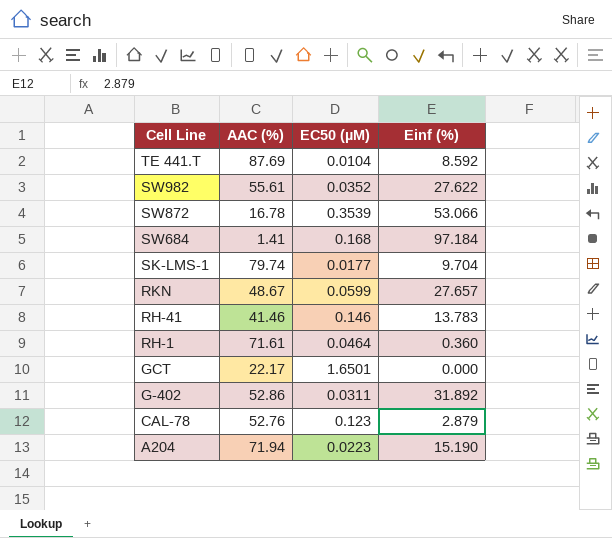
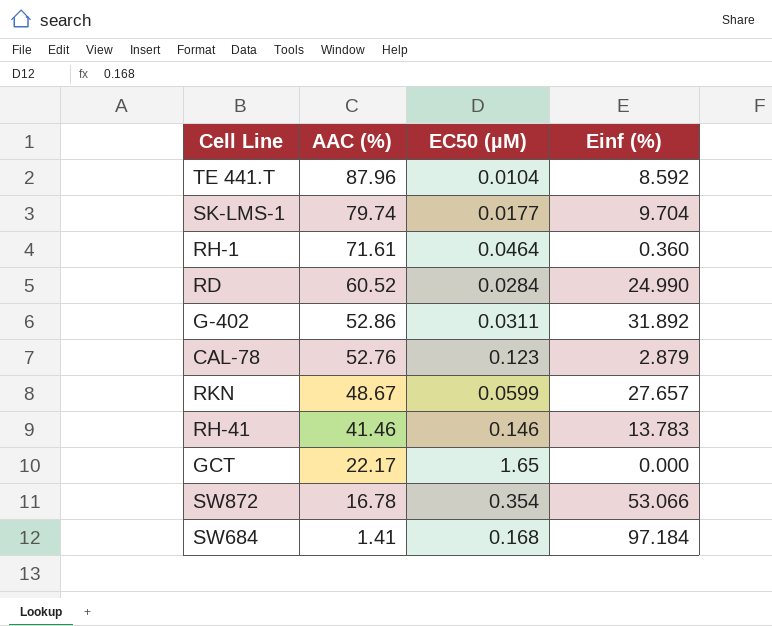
row order: Cell Line descending -> AAC (%) descending
row SW982: 55.61 | 0.0352 | 27.622 -> none
row A204: 71.94 | 0.0223 | 15.190 -> none
TE 441.T | AAC (%): 87.69 -> 87.96
row RD: none -> 60.52 | 0.0284 | 24.990
GCT | EC50 (µM): 1.6501 -> 1.65
SW872 | EC50 (µM): 0.3539 -> 0.354

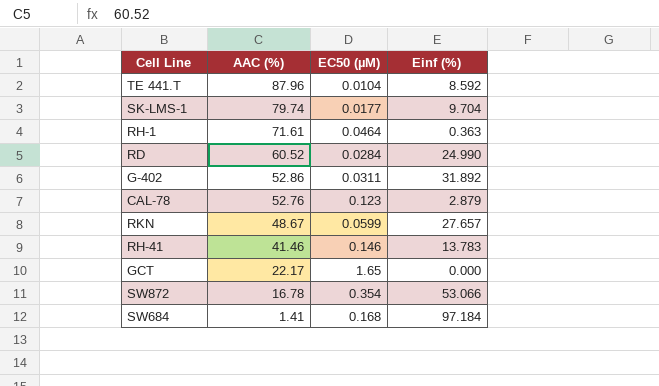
RH-1 | Einf (%): 0.360 -> 0.363

